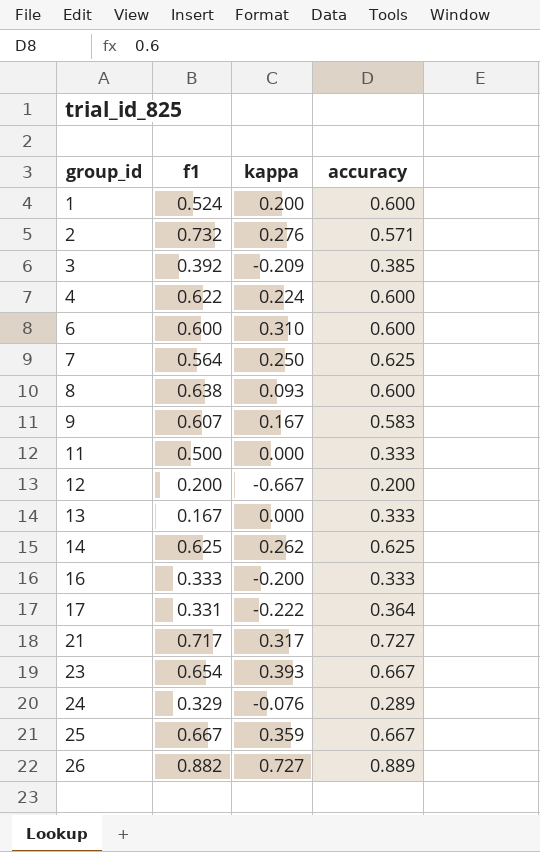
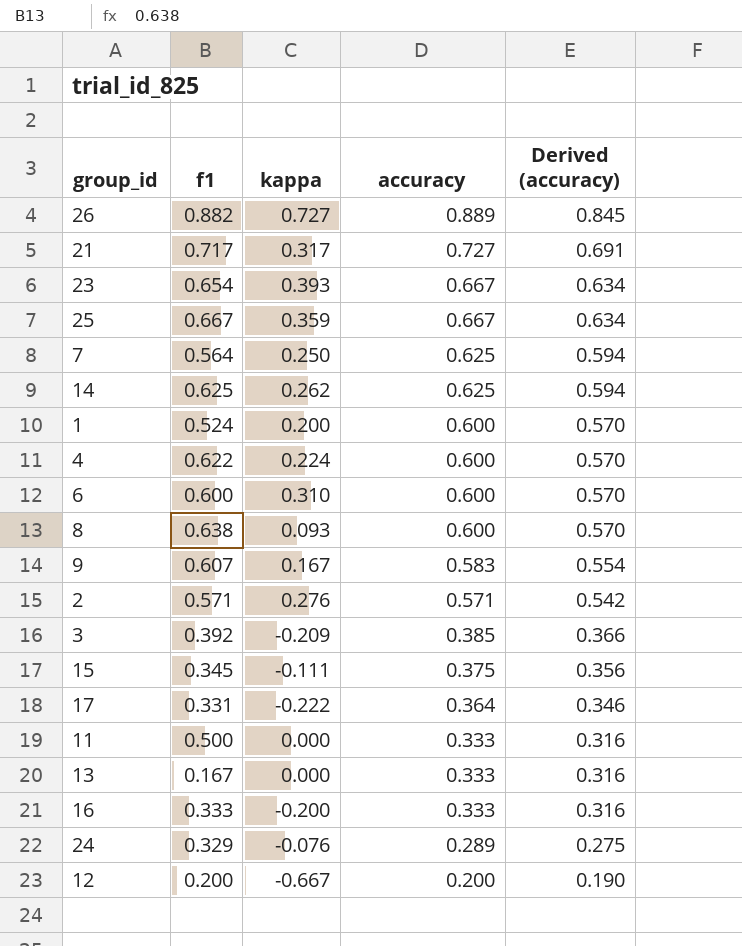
row order: group_id ascending -> accuracy descending
column Derived (accuracy) | formula: none -> [accuracy] * 0.95
2 | f1: 0.732 -> 0.571
row 15: none -> 0.345 | -0.111 | 0.375 | 0.356

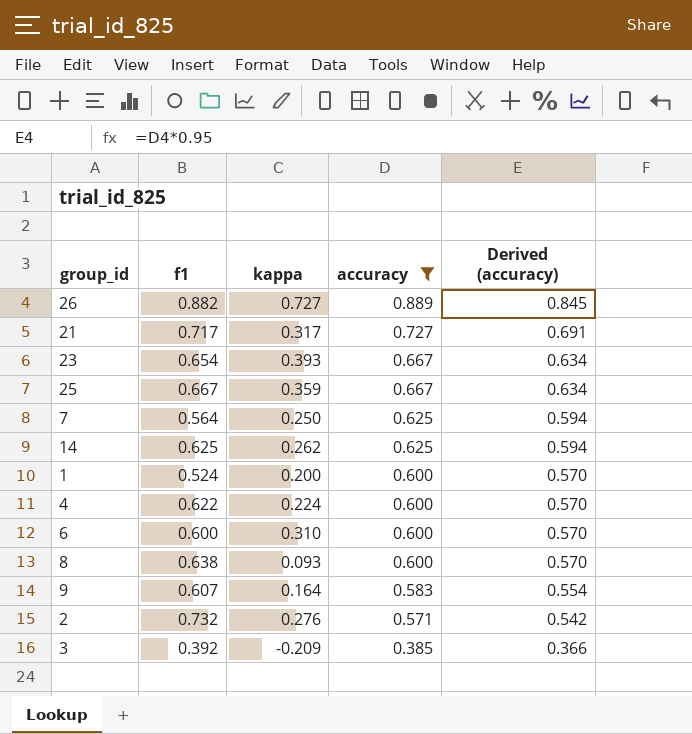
filter: none -> accuracy >= 0.385
9 | kappa: 0.167 -> 0.164
2 | f1: 0.571 -> 0.732

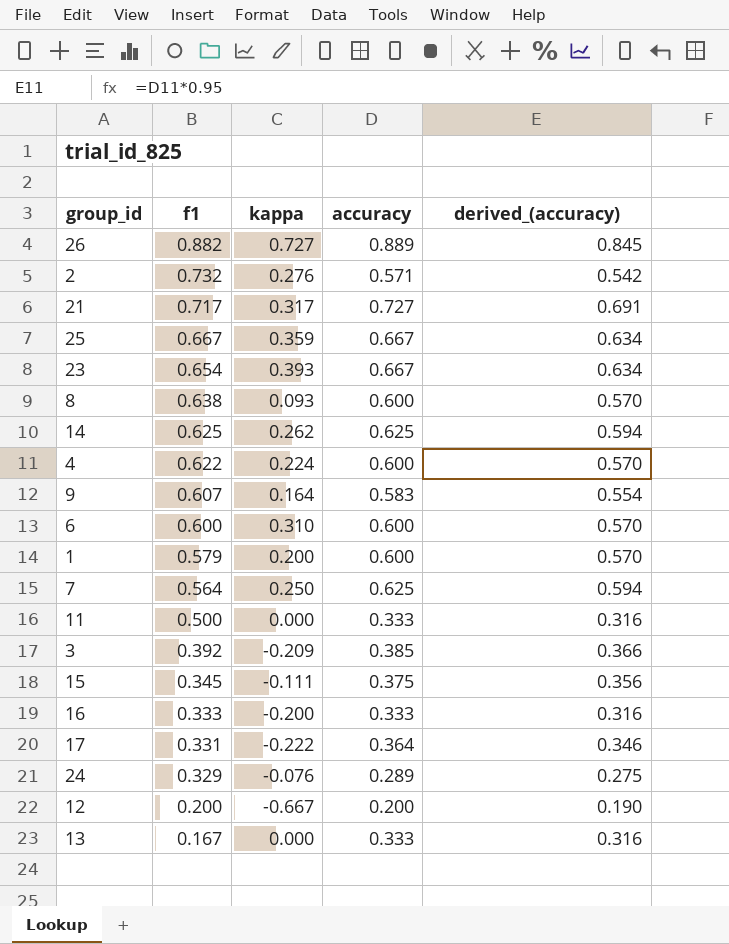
filter: accuracy >= 0.385 -> none
row order: accuracy descending -> f1 descending
column name: Derived (accuracy) -> derived_(accuracy)
1 | f1: 0.524 -> 0.579

